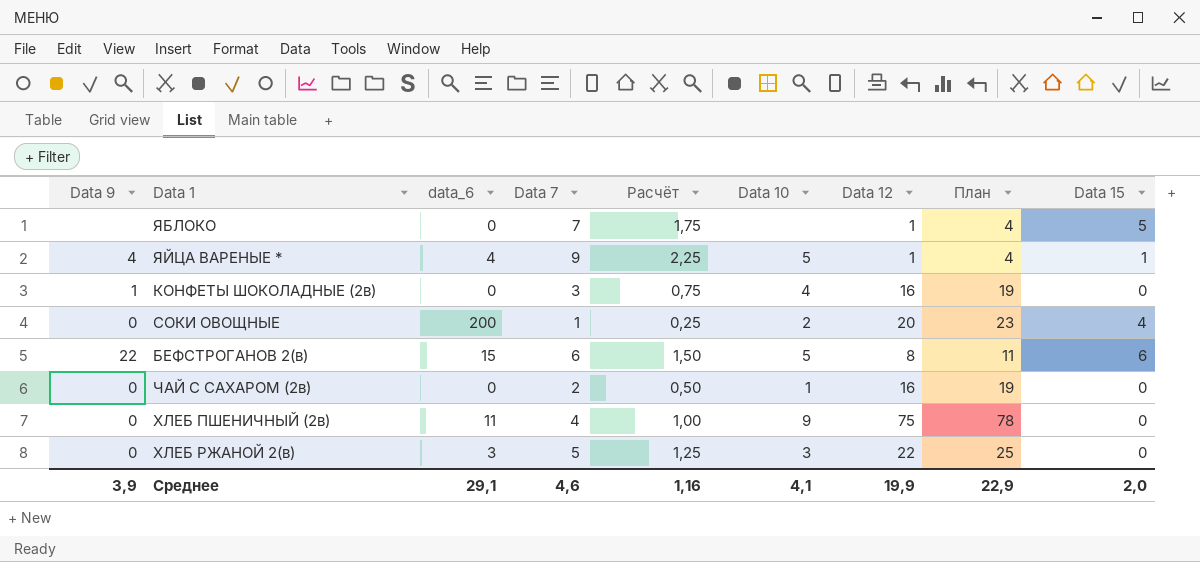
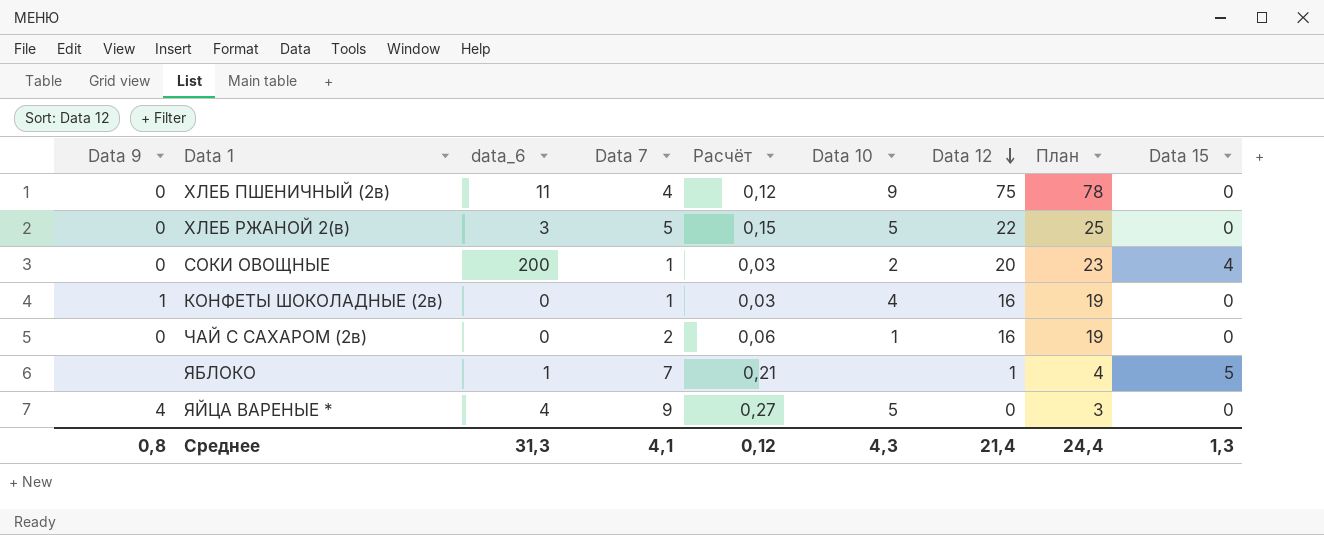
row order: none -> Data 12 descending
column Расчёт | formula: [Data 7] * 0,25 -> [Data 7] * 0,03
row БЕФСТРОГАНОВ 2(в): 22 | 15 | 6 | 1,50 | 5 | 8 | 11 | 6 -> none
ХЛЕБ РЖАНОЙ 2(в) | Data 10: 3 -> 5
КОНФЕТЫ ШОКОЛАДНЫЕ (2в) | Data 7: 3 -> 1
ЯБЛОКО | data_6: 0 -> 1
ЯЙЦА ВАРЕНЫЕ * | Data 12: 1 -> 0
ЯЙЦА ВАРЕНЫЕ * | План: 4 -> 3
ЯЙЦА ВАРЕНЫЕ * | Data 15: 1 -> 0
Среднее | Data 9: 3,9 -> 0,8
Среднее | data_6: 29,1 -> 31,3
Среднее | Data 7: 4,6 -> 4,1
Среднее | Расчёт: 1,16 -> 0,12
Среднее | Data 10: 4,1 -> 4,3
Среднее | Data 12: 19,9 -> 21,4
Среднее | План: 22,9 -> 24,4
Среднее | Data 15: 2,0 -> 1,3

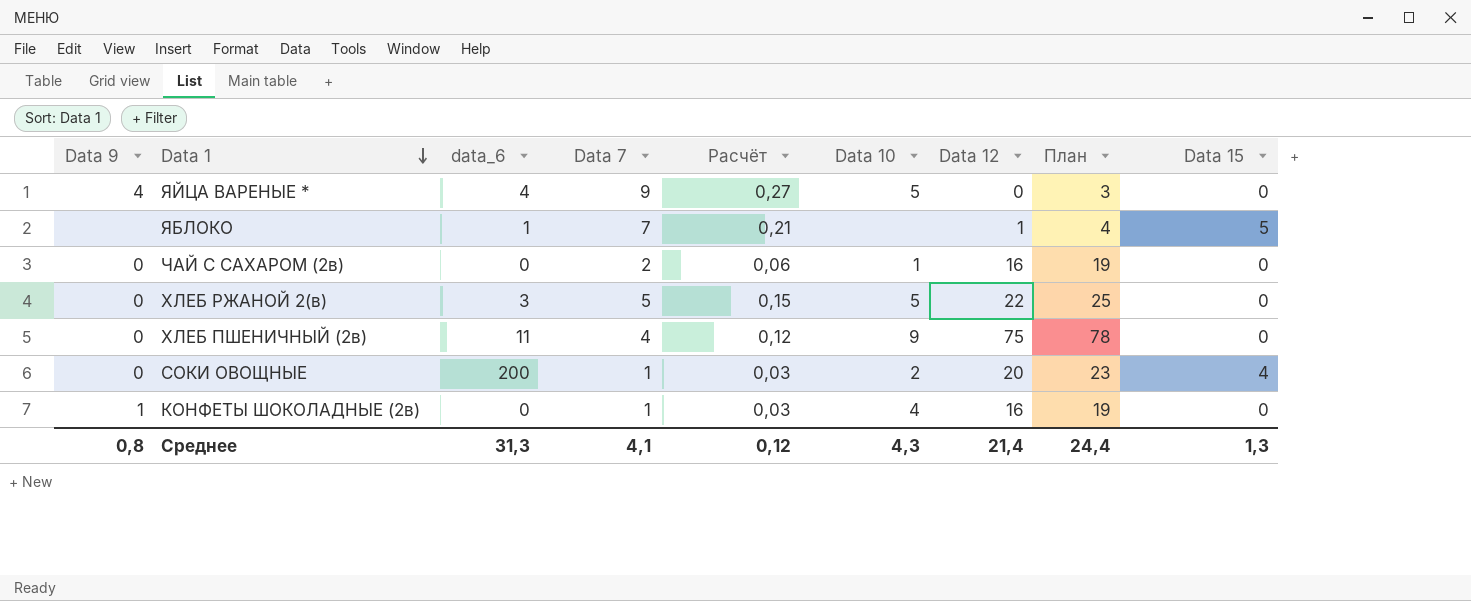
row order: Data 12 descending -> Data 1 descending

